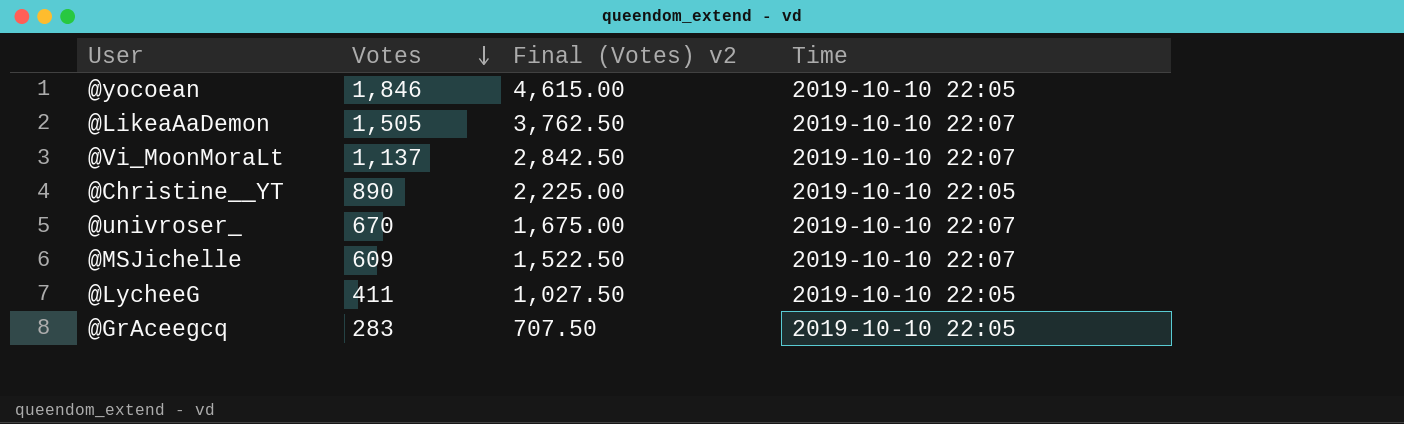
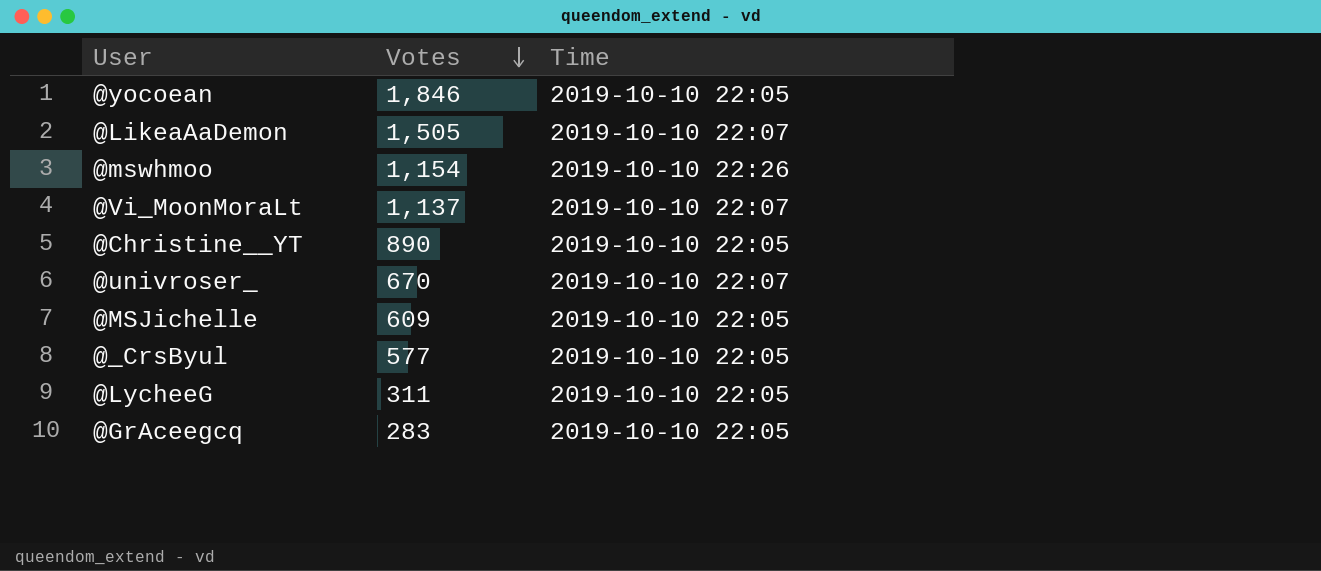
column Final (Votes) v2 | formula: [Votes] * 2.5 -> none
row @mswhmoo: none -> 1,154 | 2019-10-10 22:26
@MSJichelle | Time: 2019-10-10 22:07 -> 2019-10-10 22:05
row @_CrsByul: none -> 577 | 2019-10-10 22:05
@LycheeG | Votes: 411 -> 311

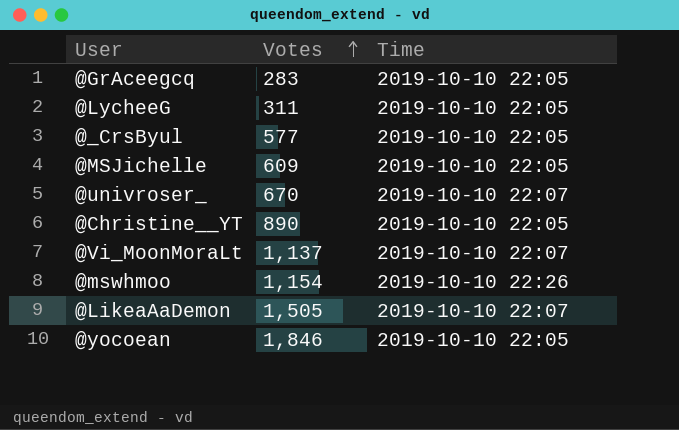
row order: Votes descending -> Votes ascending

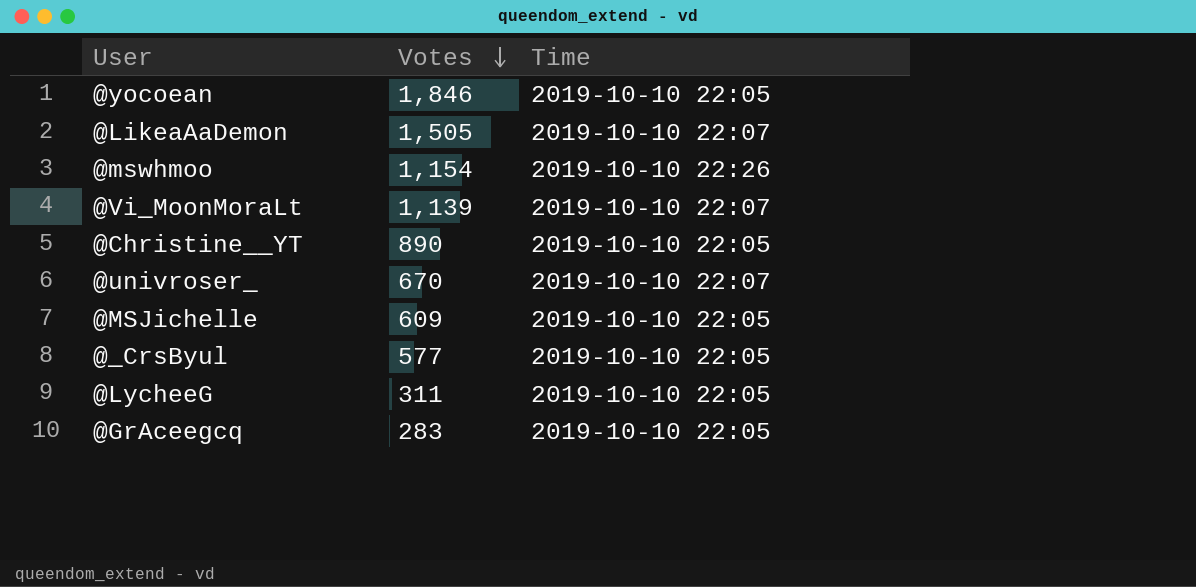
row order: Votes ascending -> Votes descending
@Vi_MoonMoraLt | Votes: 1,137 -> 1,139

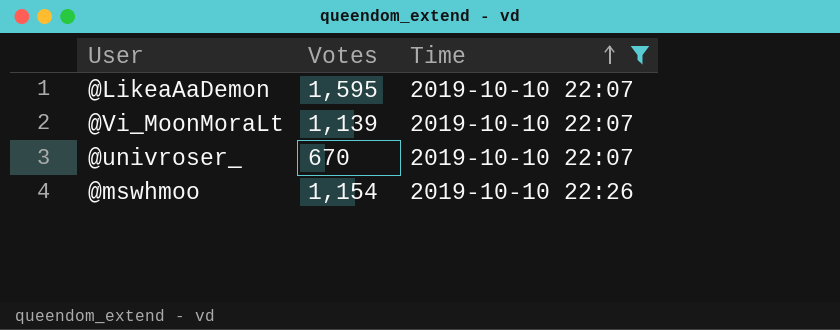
filter: none -> Time != 2019-10-10 22:05
row order: Votes descending -> Time ascending
@LikeaAaDemon | Votes: 1,505 -> 1,595

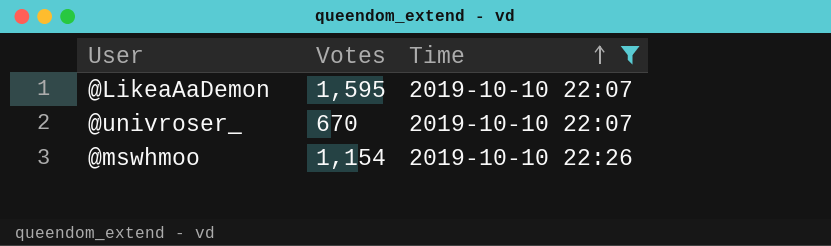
row @Vi_MoonMoraLt: 1,139 | 2019-10-10 22:07 -> none

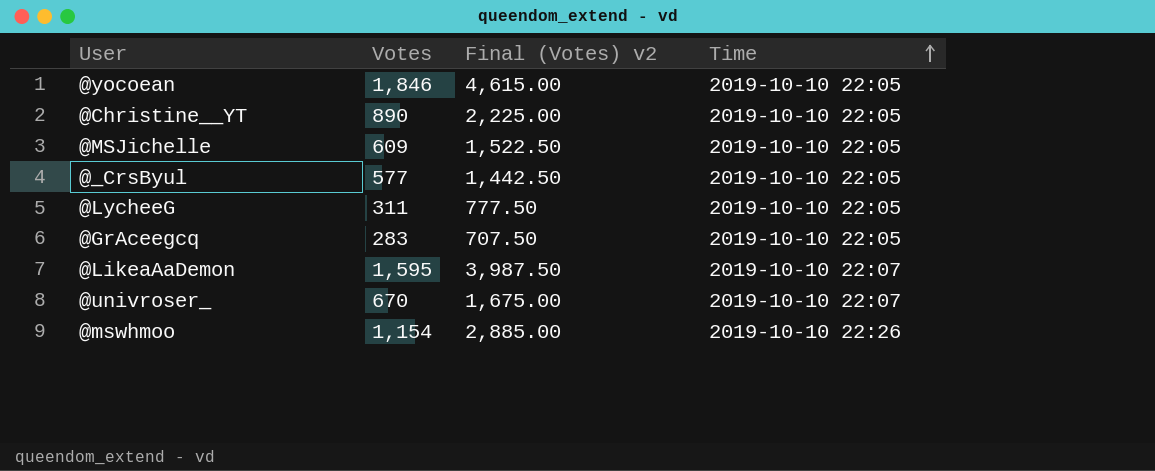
filter: Time != 2019-10-10 22:05 -> none
column Final (Votes) v2 | formula: none -> [Votes] * 2.5

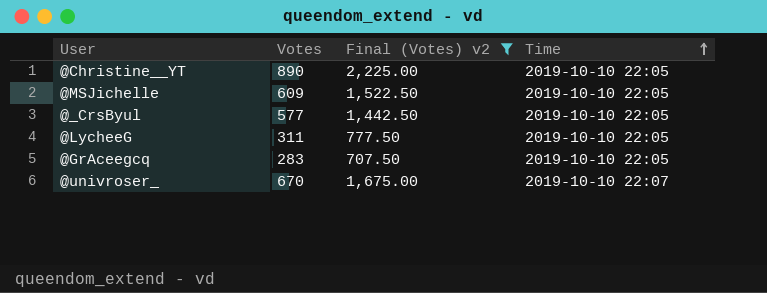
filter: none -> Final (Votes) v2 <= 2,225.00

